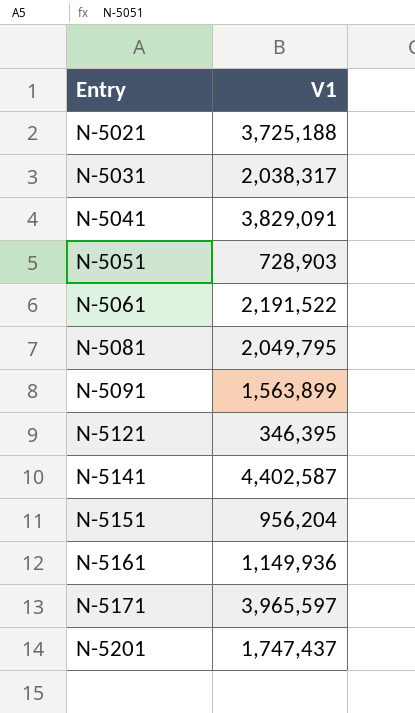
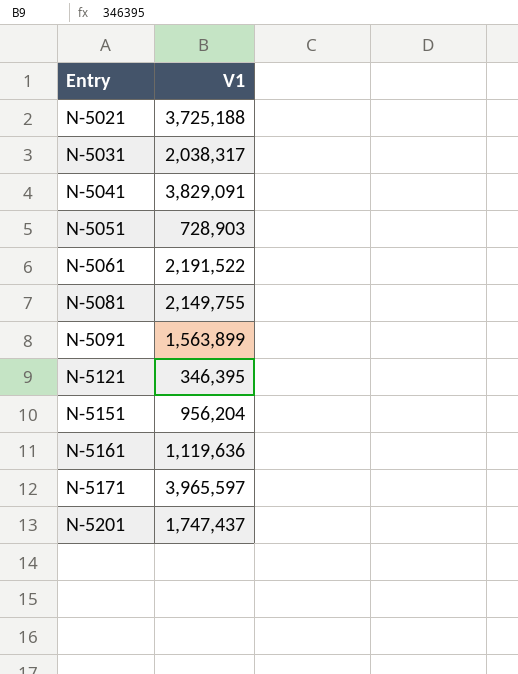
row N-5141: 4,402,587 -> none
N-5081 | V1: 2,049,795 -> 2,149,755
N-5161 | V1: 1,149,936 -> 1,119,636

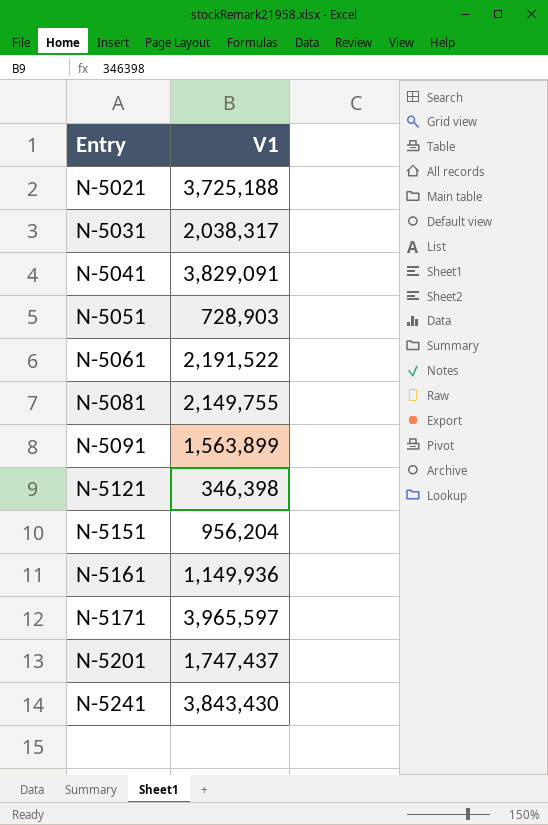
N-5121 | V1: 346,395 -> 346,398
N-5161 | V1: 1,119,636 -> 1,149,936
row N-5241: none -> 3,843,430

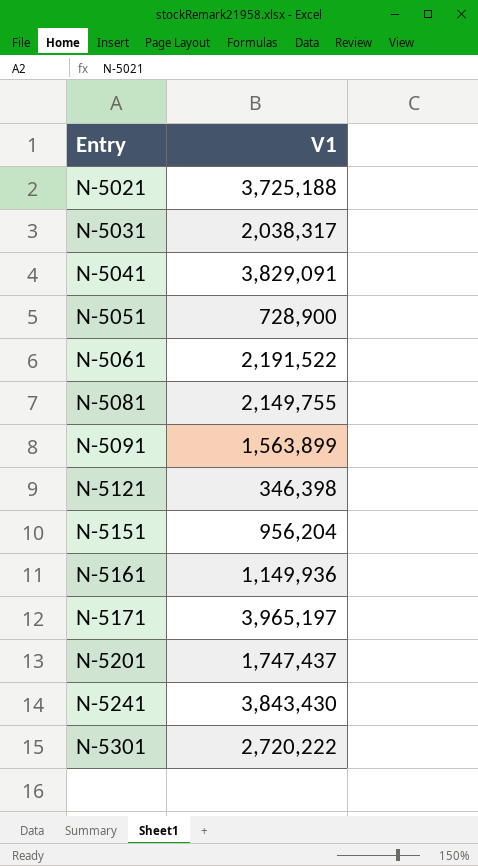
N-5051 | V1: 728,903 -> 728,900
N-5171 | V1: 3,965,597 -> 3,965,197
row N-5301: none -> 2,720,222

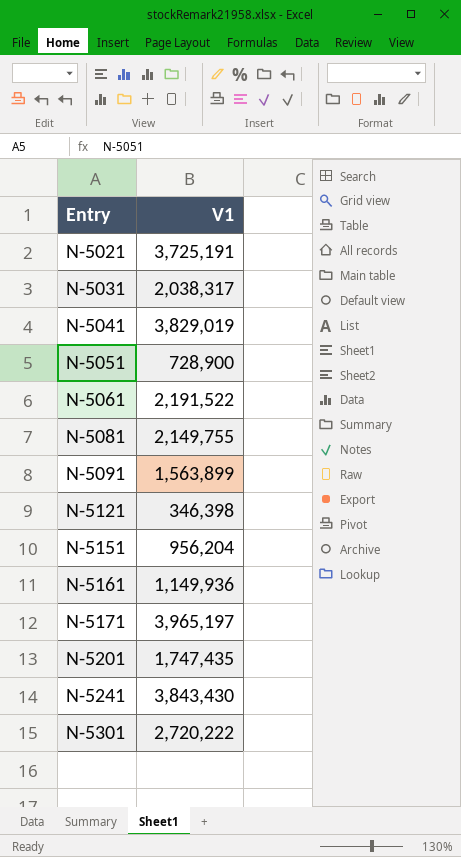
N-5021 | V1: 3,725,188 -> 3,725,191
N-5041 | V1: 3,829,091 -> 3,829,019
N-5201 | V1: 1,747,437 -> 1,747,435

